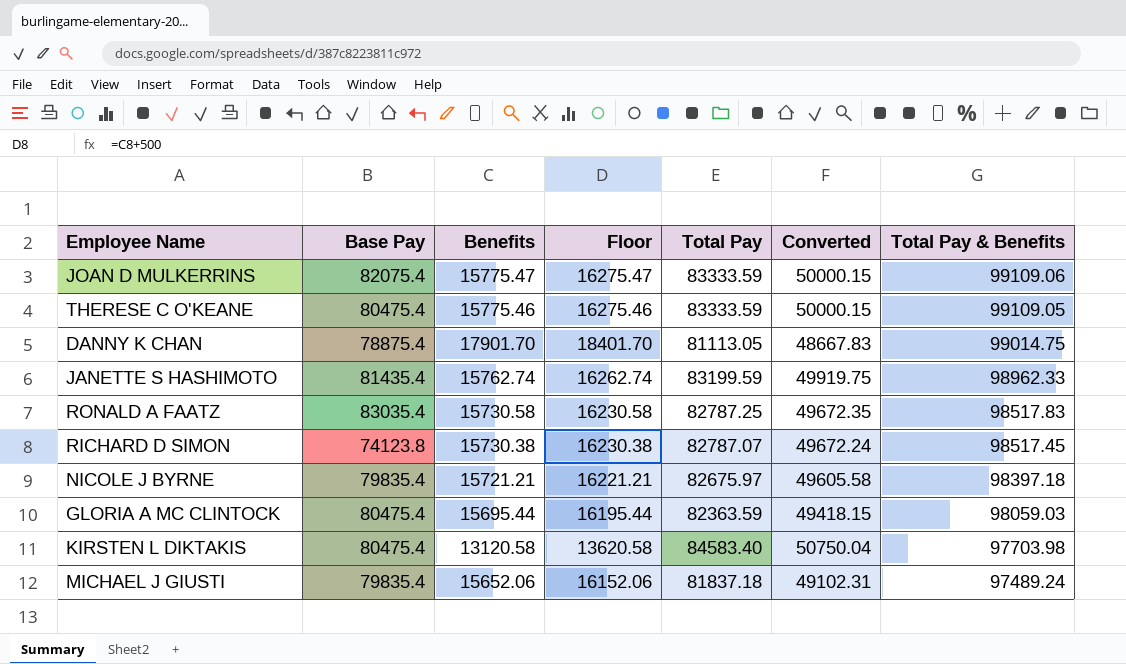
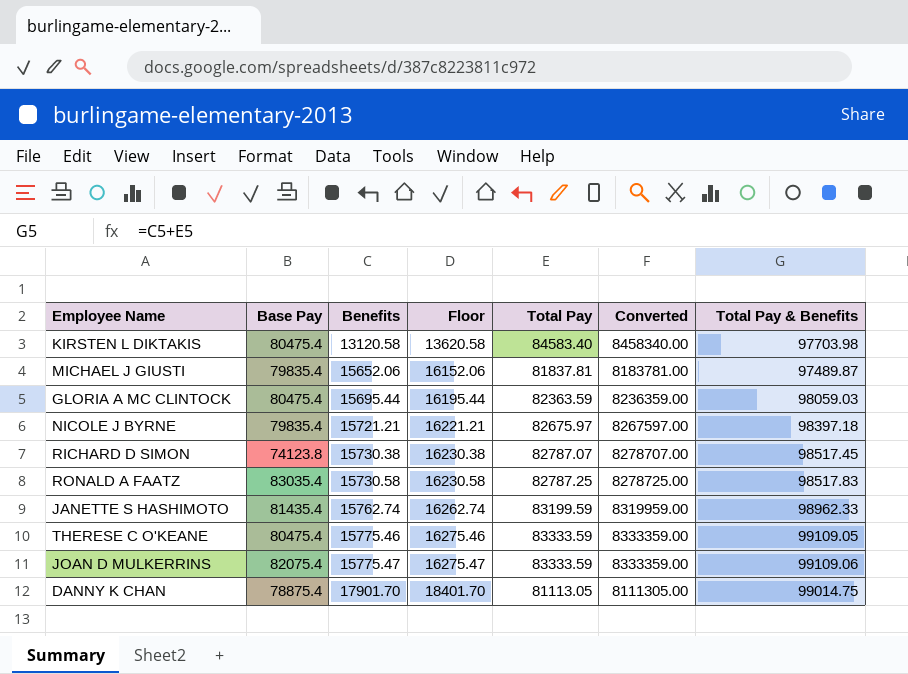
row order: Total Pay & Benefits descending -> Benefits ascending
column Converted | formula: [Total Pay] * 0.6 -> [Total Pay] * 100
MICHAEL J GIUSTI | Total Pay: 81837.18 -> 81837.81
MICHAEL J GIUSTI | Total Pay & Benefits: 97489.24 -> 97489.87

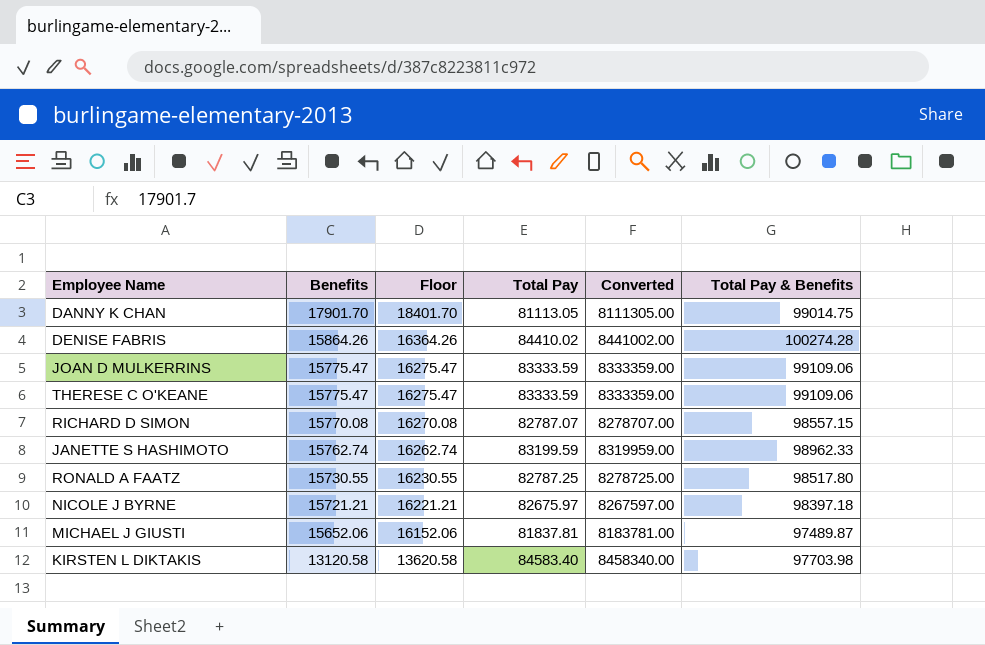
row order: Benefits ascending -> Benefits descending
column Base Pay | position: 2 -> none
row GLORIA A MC CLINTOCK: 80475.4 | 15695.44 | 16195.44 | 82363.59 | 8236359.00 | 98059.03 -> none
row DENISE FABRIS: none -> 15864.26 | 16364.26 | 84410.02 | 8441002.00 | 100274.28
THERESE C O'KEANE | Benefits: 15775.46 -> 15775.47
THERESE C O'KEANE | Floor: 16275.46 -> 16275.47
THERESE C O'KEANE | Total Pay & Benefits: 99109.05 -> 99109.06
RICHARD D SIMON | Benefits: 15730.38 -> 15770.08
RICHARD D SIMON | Floor: 16230.38 -> 16270.08
RICHARD D SIMON | Total Pay & Benefits: 98517.45 -> 98557.15
RONALD A FAATZ | Benefits: 15730.58 -> 15730.55
RONALD A FAATZ | Floor: 16230.58 -> 16230.55
RONALD A FAATZ | Total Pay & Benefits: 98517.83 -> 98517.80

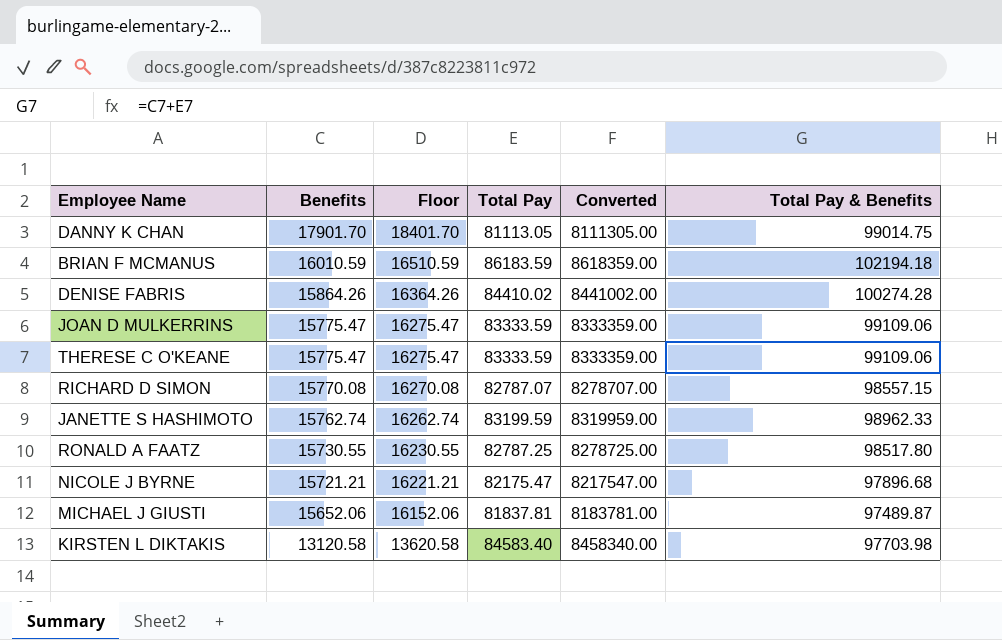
row BRIAN F MCMANUS: none -> 16010.59 | 16510.59 | 86183.59 | 8618359.00 | 102194.18
NICOLE J BYRNE | Total Pay: 82675.97 -> 82175.47
NICOLE J BYRNE | Converted: 8267597.00 -> 8217547.00
NICOLE J BYRNE | Total Pay & Benefits: 98397.18 -> 97896.68

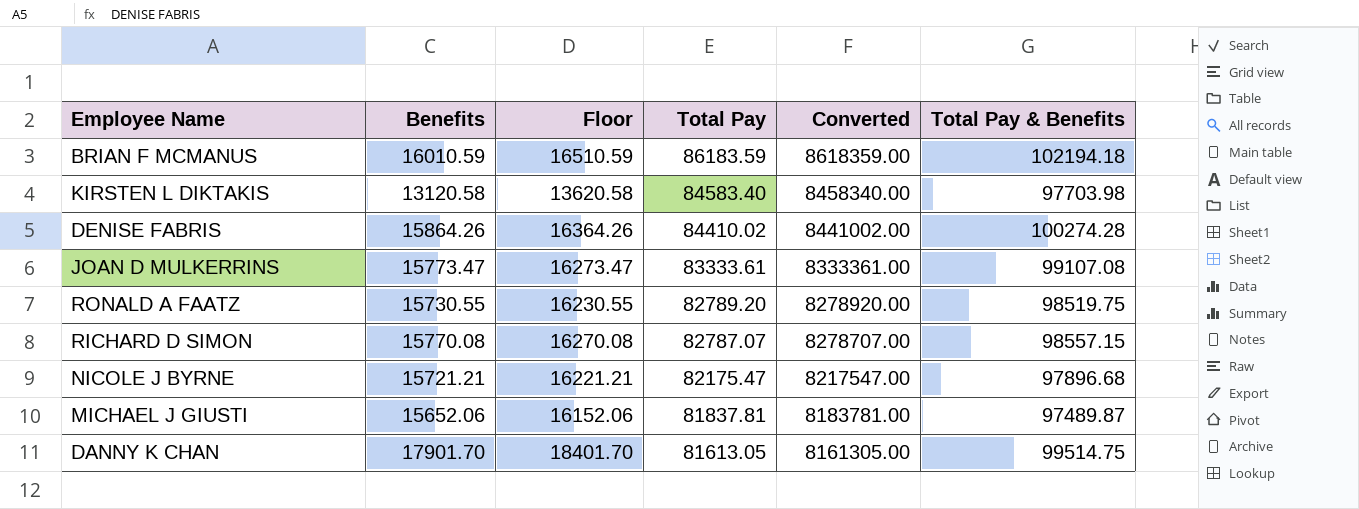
row order: Benefits descending -> Total Pay descending
row THERESE C O'KEANE: 15775.47 | 16275.47 | 83333.59 | 8333359.00 | 99109.06 -> none
row JANETTE S HASHIMOTO: 15762.74 | 16262.74 | 83199.59 | 8319959.00 | 98962.33 -> none
JOAN D MULKERRINS | Benefits: 15775.47 -> 15773.47
JOAN D MULKERRINS | Floor: 16275.47 -> 16273.47
JOAN D MULKERRINS | Total Pay: 83333.59 -> 83333.61
JOAN D MULKERRINS | Converted: 8333359.00 -> 8333361.00
JOAN D MULKERRINS | Total Pay & Benefits: 99109.06 -> 99107.08
RONALD A FAATZ | Total Pay: 82787.25 -> 82789.20
RONALD A FAATZ | Converted: 8278725.00 -> 8278920.00
RONALD A FAATZ | Total Pay & Benefits: 98517.80 -> 98519.75
DANNY K CHAN | Total Pay: 81113.05 -> 81613.05
DANNY K CHAN | Converted: 8111305.00 -> 8161305.00
DANNY K CHAN | Total Pay & Benefits: 99014.75 -> 99514.75

